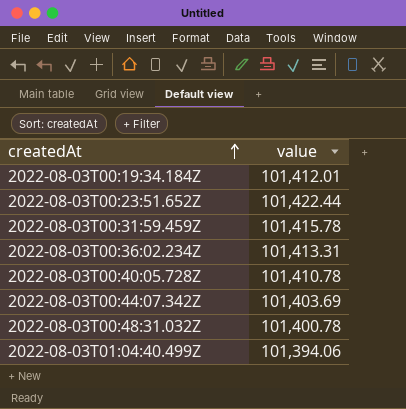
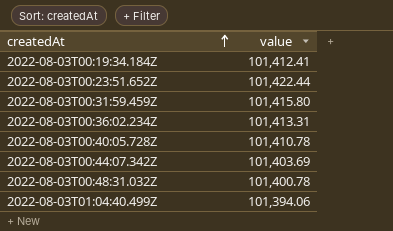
2022-08-03T00:19:34.184Z | value: 101,412.01 -> 101,412.41
2022-08-03T00:31:59.459Z | value: 101,415.78 -> 101,415.80

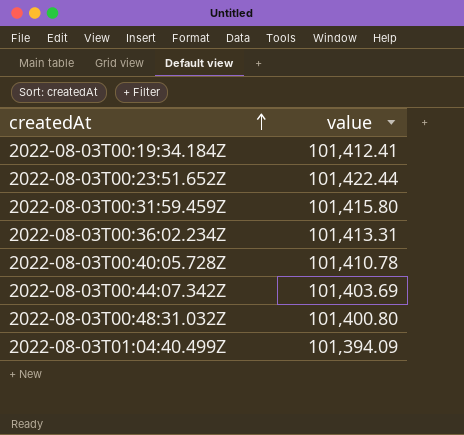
2022-08-03T00:48:31.032Z | value: 101,400.78 -> 101,400.80
2022-08-03T01:04:40.499Z | value: 101,394.06 -> 101,394.09

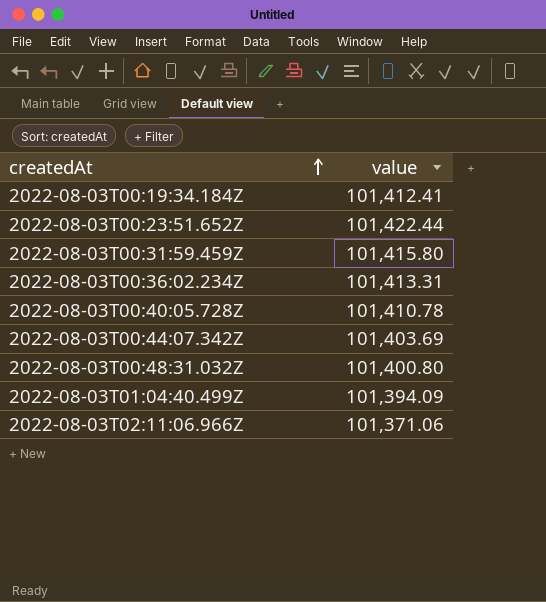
row 2022-08-03T02:11:06.966Z: none -> 101,371.06

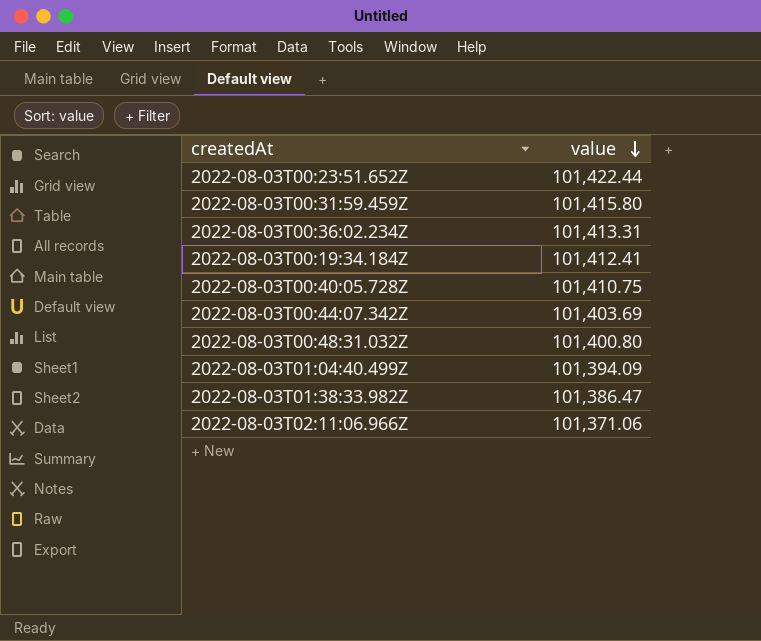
row order: createdAt ascending -> value descending
2022-08-03T00:40:05.728Z | value: 101,410.78 -> 101,410.75
row 2022-08-03T01:38:33.982Z: none -> 101,386.47

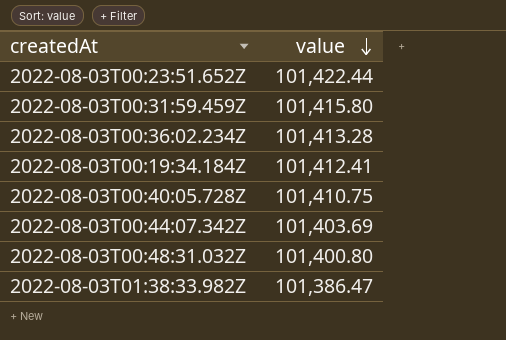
row 2022-08-03T01:04:40.499Z: 101,394.09 -> none
row 2022-08-03T02:11:06.966Z: 101,371.06 -> none
2022-08-03T00:36:02.234Z | value: 101,413.31 -> 101,413.28

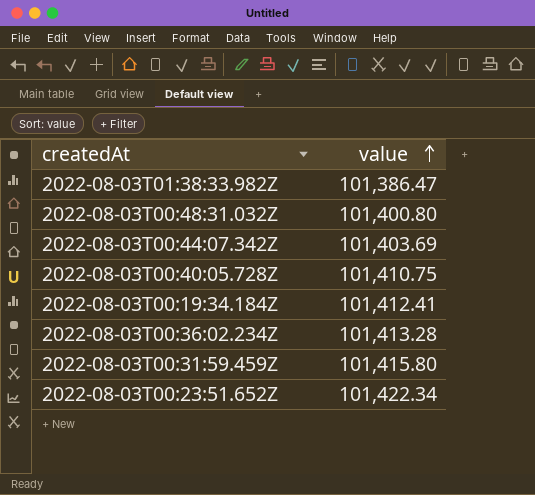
row order: value descending -> value ascending
2022-08-03T00:23:51.652Z | value: 101,422.44 -> 101,422.34

